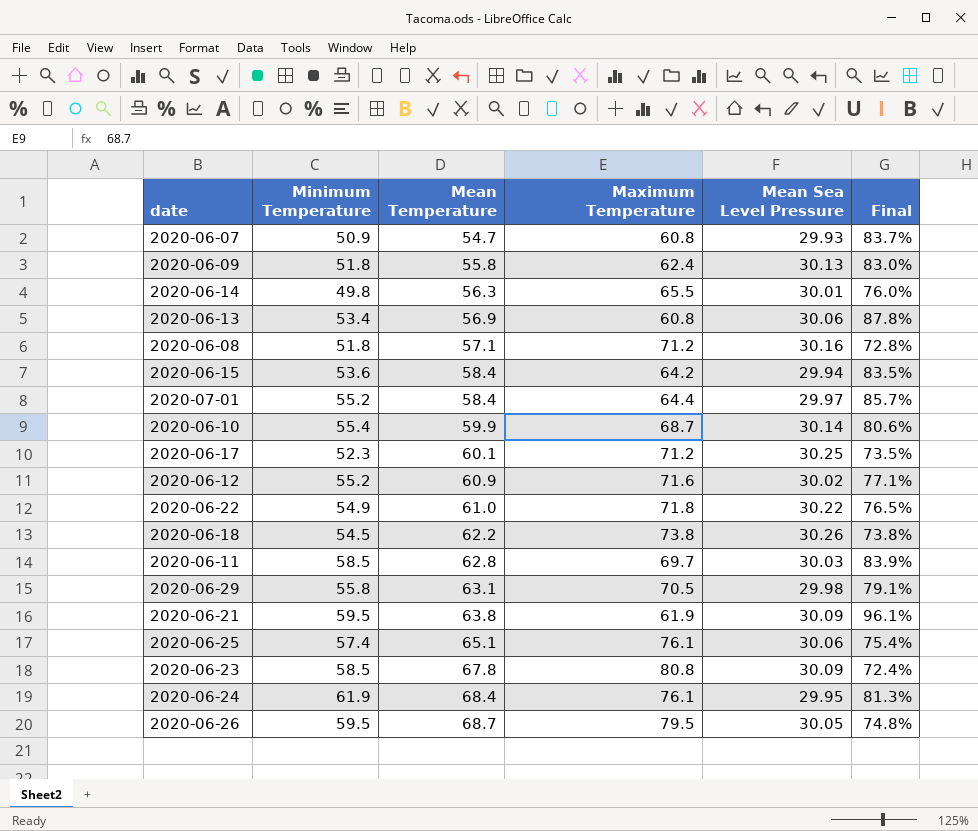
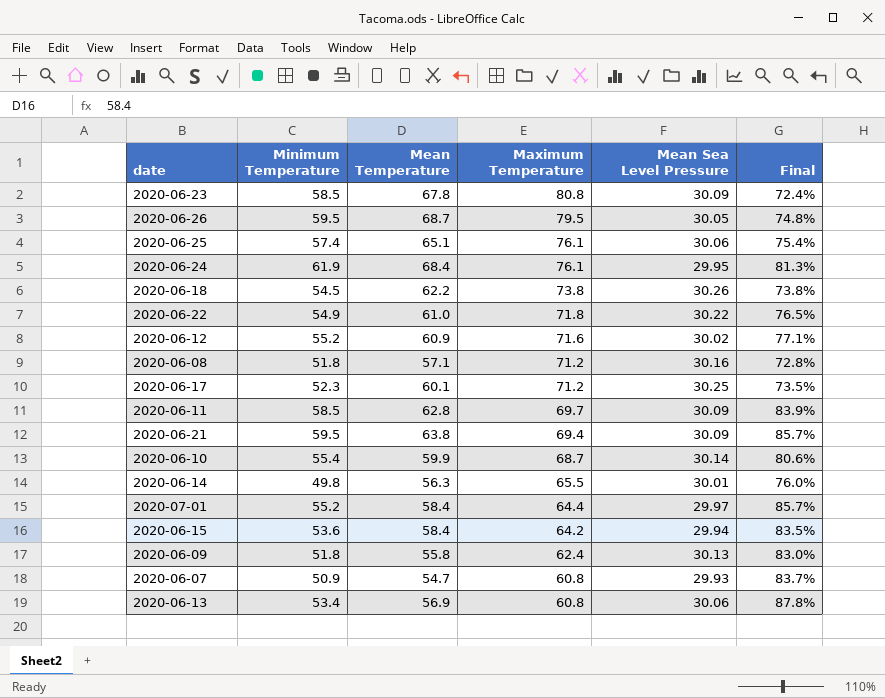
row order: Mean Temperature ascending -> Maximum Temperature descending
row 2020-06-29: 55.8 | 63.1 | 70.5 | 29.98 | 79.1% -> none
2020-06-11 | Mean Sea Level Pressure: 30.03 -> 30.09
2020-06-21 | Maximum Temperature: 61.9 -> 69.4
2020-06-21 | Final: 96.1% -> 85.7%

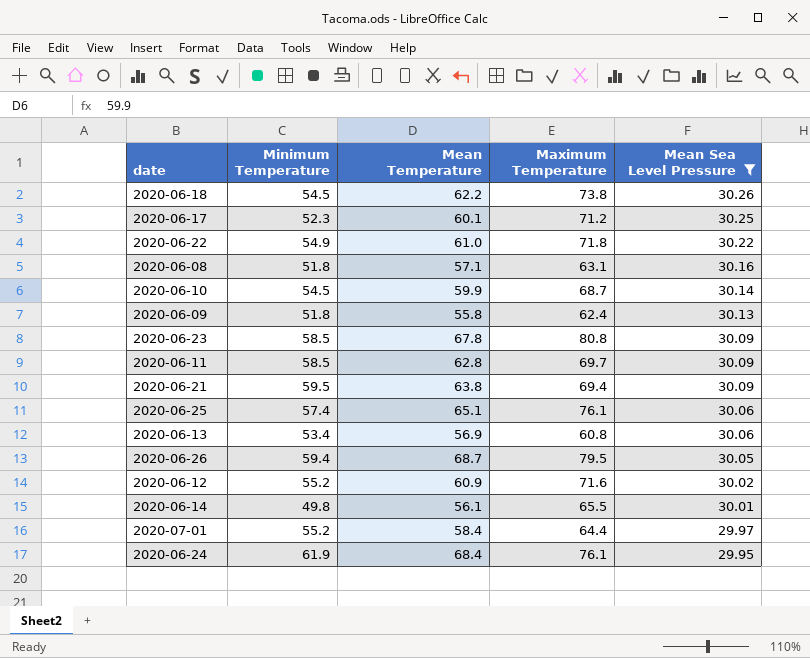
filter: none -> Mean Sea Level Pressure >= 29.95
row order: Maximum Temperature descending -> Mean Sea Level Pressure descending
column Final | formula: [Minimum Temperature] / [Maximum Temperature] -> none
2020-06-08 | Maximum Temperature: 71.2 -> 63.1
2020-06-10 | Minimum Temperature: 55.4 -> 54.5
2020-06-26 | Minimum Temperature: 59.5 -> 59.4
2020-06-14 | Mean Temperature: 56.3 -> 56.1

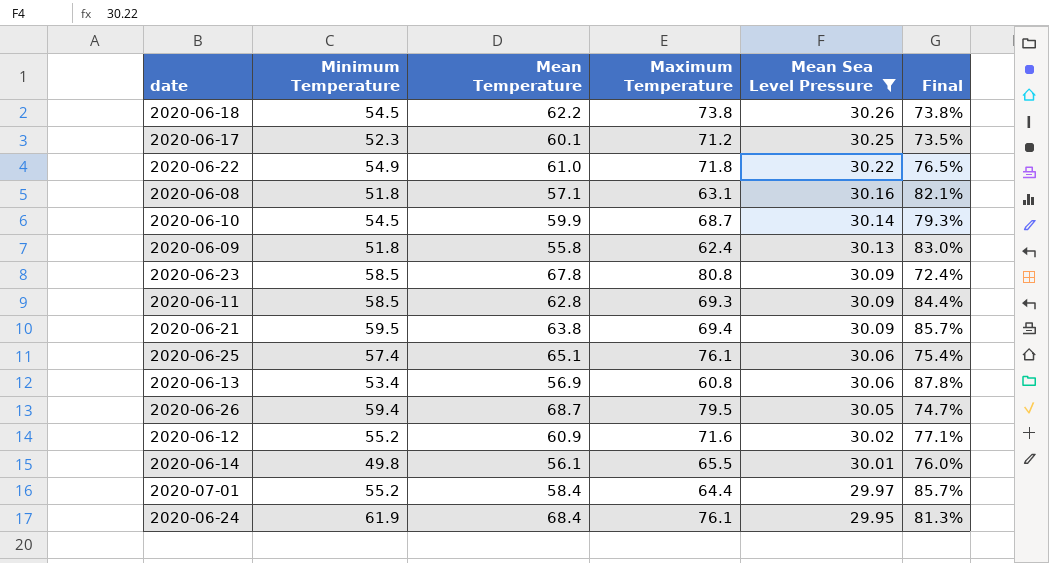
column Final | formula: none -> [Minimum Temperature] / [Maximum Temperature]
2020-06-11 | Maximum Temperature: 69.7 -> 69.3

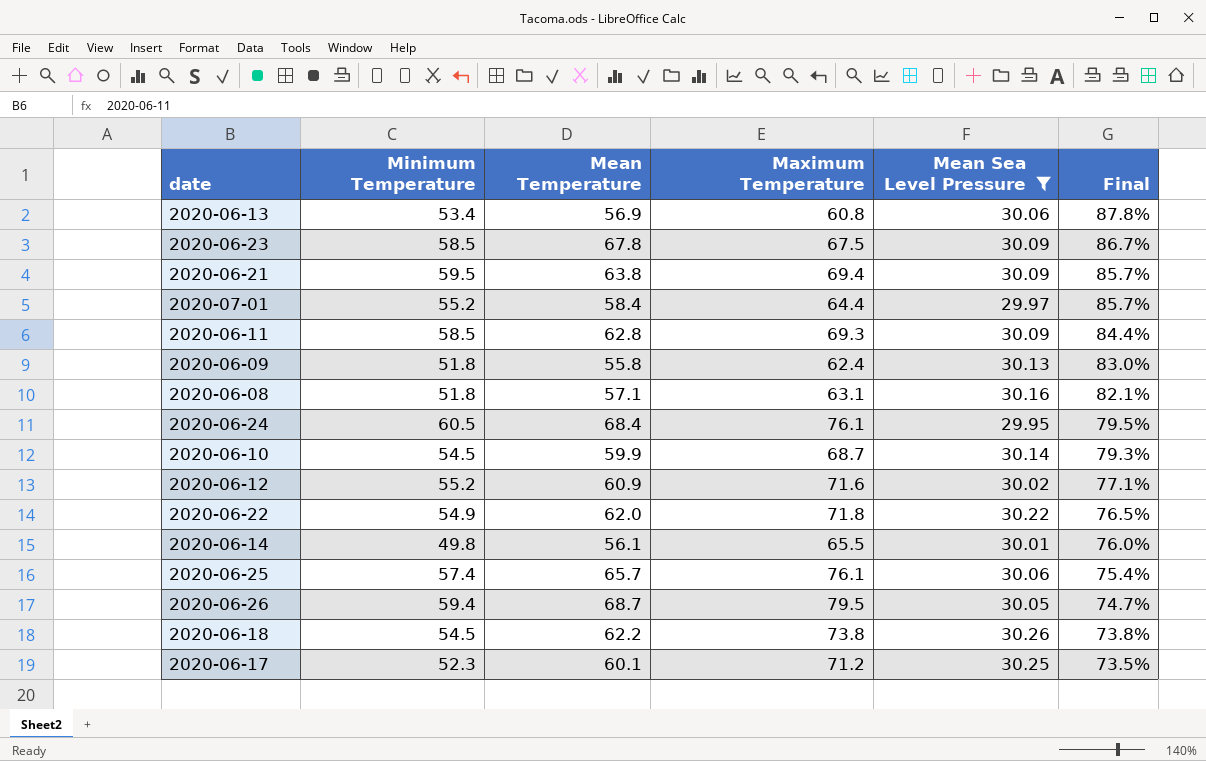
row order: Mean Sea Level Pressure descending -> Final descending
2020-06-23 | Maximum Temperature: 80.8 -> 67.5
2020-06-23 | Final: 72.4% -> 86.7%
2020-06-24 | Minimum Temperature: 61.9 -> 60.5
2020-06-24 | Final: 81.3% -> 79.5%
2020-06-22 | Mean Temperature: 61.0 -> 62.0
2020-06-25 | Mean Temperature: 65.1 -> 65.7

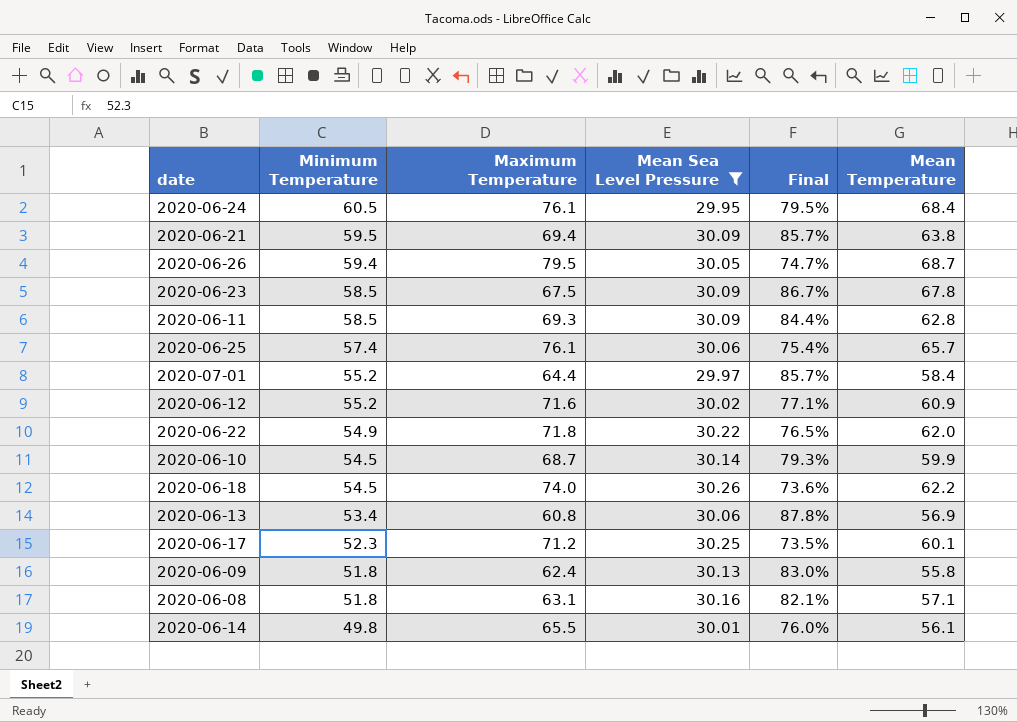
row order: Final descending -> Minimum Temperature descending
column Mean Temperature | position: 3 -> 6
2020-06-18 | Maximum Temperature: 73.8 -> 74.0
2020-06-18 | Final: 73.8% -> 73.6%

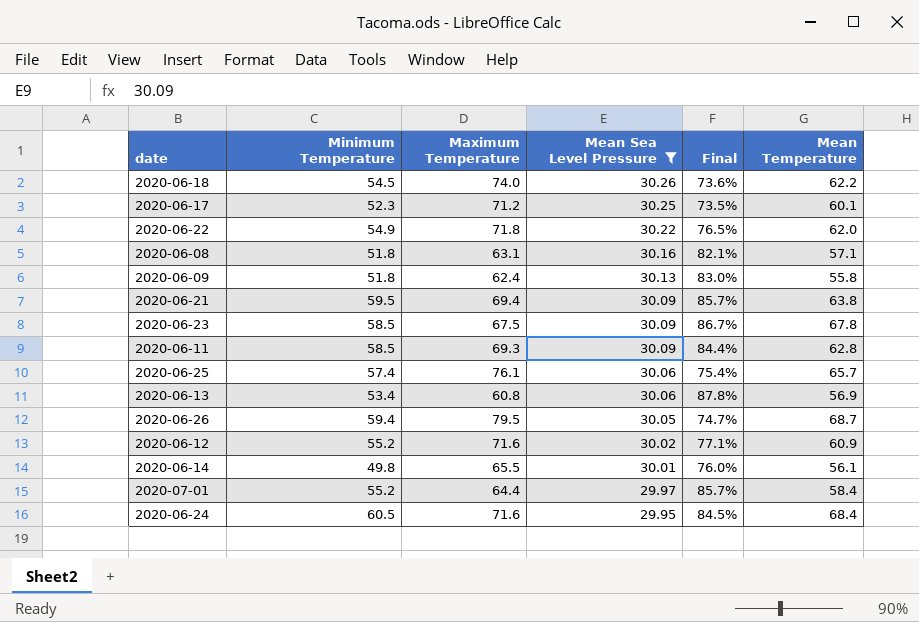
row order: Minimum Temperature descending -> Mean Sea Level Pressure descending
row 2020-06-10: 54.5 | 68.7 | 30.14 | 79.3% | 59.9 -> none
2020-06-24 | Maximum Temperature: 76.1 -> 71.6
2020-06-24 | Final: 79.5% -> 84.5%

